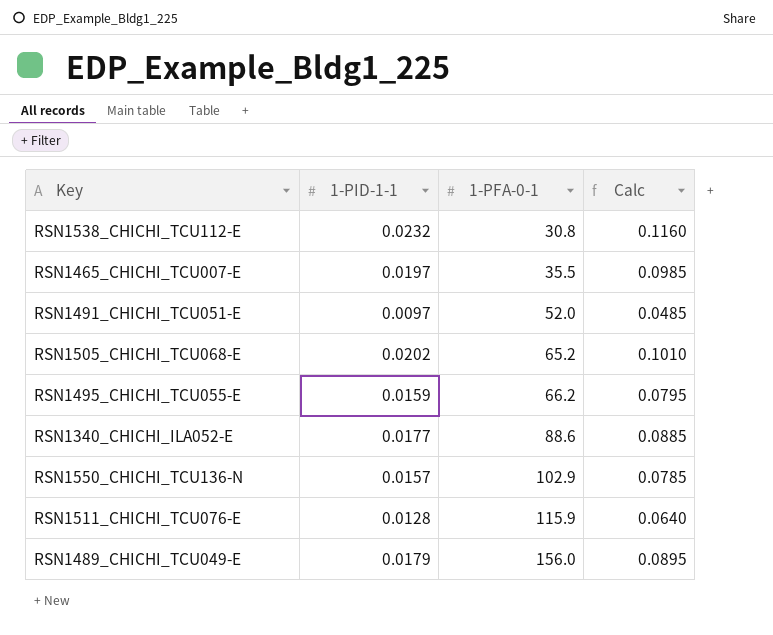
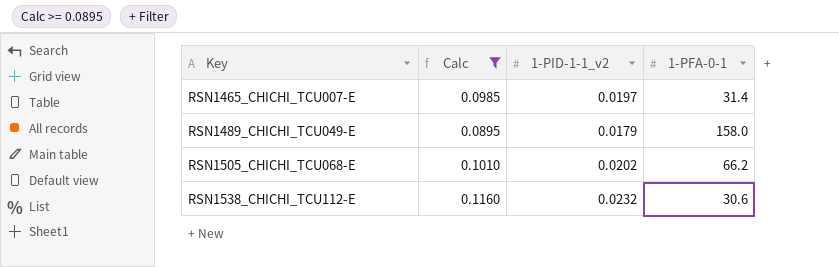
filter: none -> Calc >= 0.0895
row order: 1-PFA-0-1 ascending -> Key ascending
column Calc | position: 4 -> 2
column name: 1-PID-1-1 -> 1-PID-1-1_v2
RSN1465_CHICHI_TCU007-E | 1-PFA-0-1: 35.5 -> 31.4
RSN1489_CHICHI_TCU049-E | 1-PFA-0-1: 156.0 -> 158.0
RSN1505_CHICHI_TCU068-E | 1-PFA-0-1: 65.2 -> 66.2
RSN1538_CHICHI_TCU112-E | 1-PFA-0-1: 30.8 -> 30.6

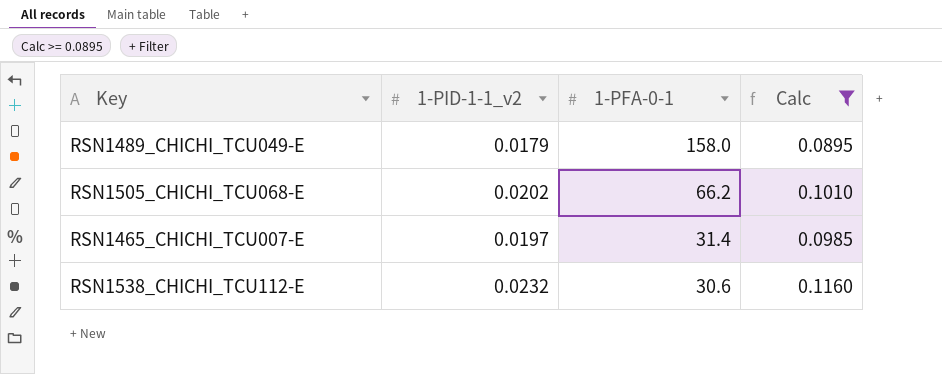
row order: Key ascending -> 1-PFA-0-1 descending
column Calc | position: 2 -> 4

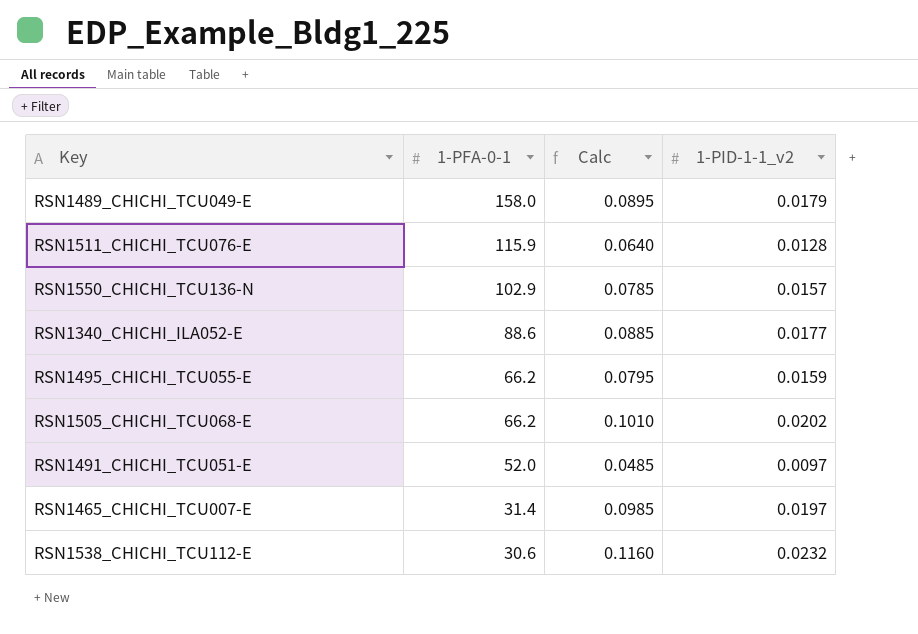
filter: Calc >= 0.0895 -> none
column 1-PID-1-1_v2 | position: 2 -> 4

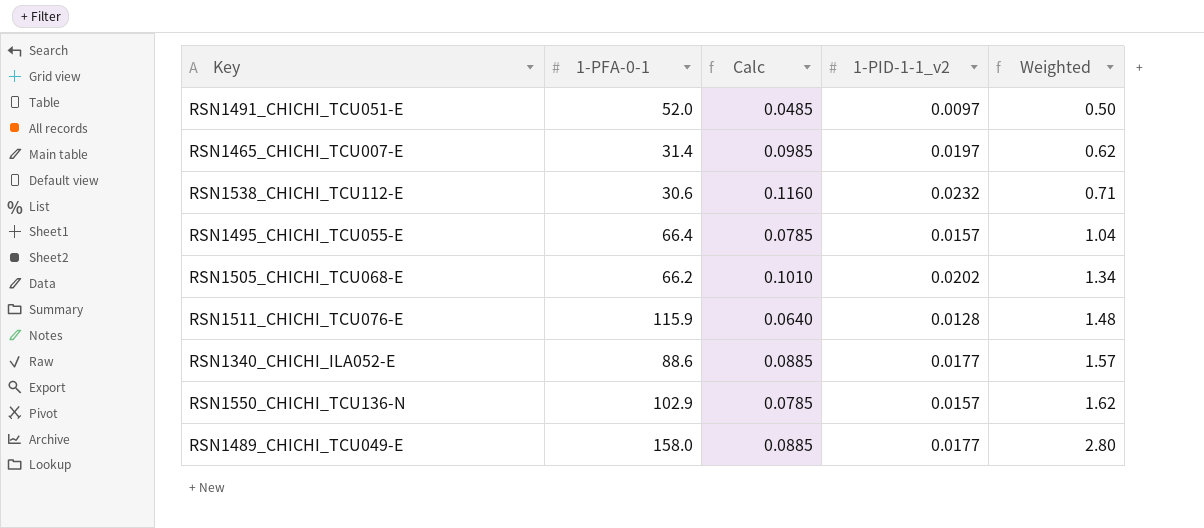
row order: 1-PFA-0-1 descending -> Weighted ascending
column Weighted | formula: none -> [1-PFA-0-1] * [1-PID-1-1_v2]
RSN1495_CHICHI_TCU055-E | 1-PFA-0-1: 66.2 -> 66.4
RSN1495_CHICHI_TCU055-E | Calc: 0.0795 -> 0.0785
RSN1495_CHICHI_TCU055-E | 1-PID-1-1_v2: 0.0159 -> 0.0157
RSN1489_CHICHI_TCU049-E | Calc: 0.0895 -> 0.0885
RSN1489_CHICHI_TCU049-E | 1-PID-1-1_v2: 0.0179 -> 0.0177

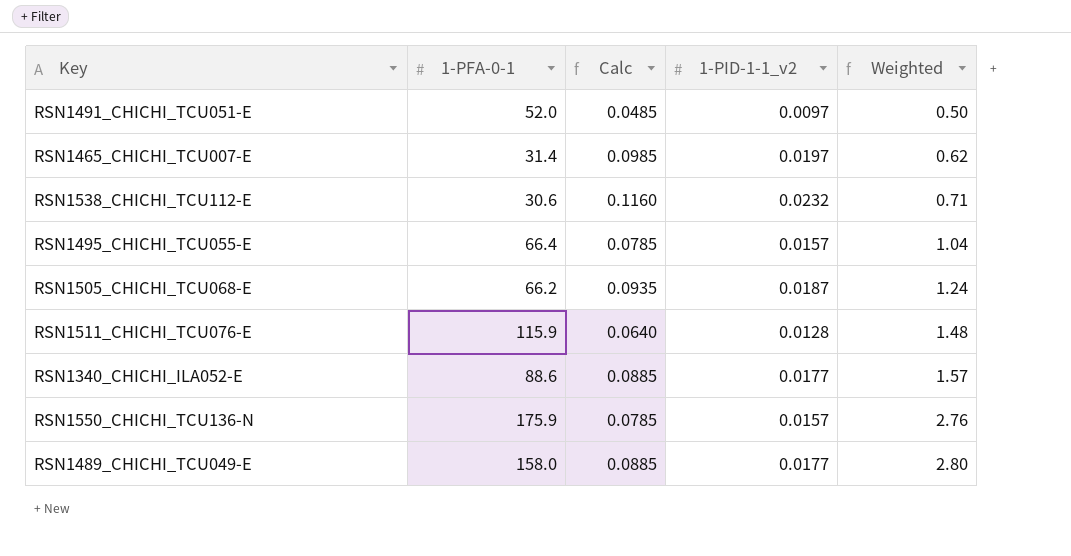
RSN1505_CHICHI_TCU068-E | Calc: 0.1010 -> 0.0935
RSN1505_CHICHI_TCU068-E | 1-PID-1-1_v2: 0.0202 -> 0.0187
RSN1505_CHICHI_TCU068-E | Weighted: 1.34 -> 1.24
RSN1550_CHICHI_TCU136-N | 1-PFA-0-1: 102.9 -> 175.9
RSN1550_CHICHI_TCU136-N | Weighted: 1.62 -> 2.76

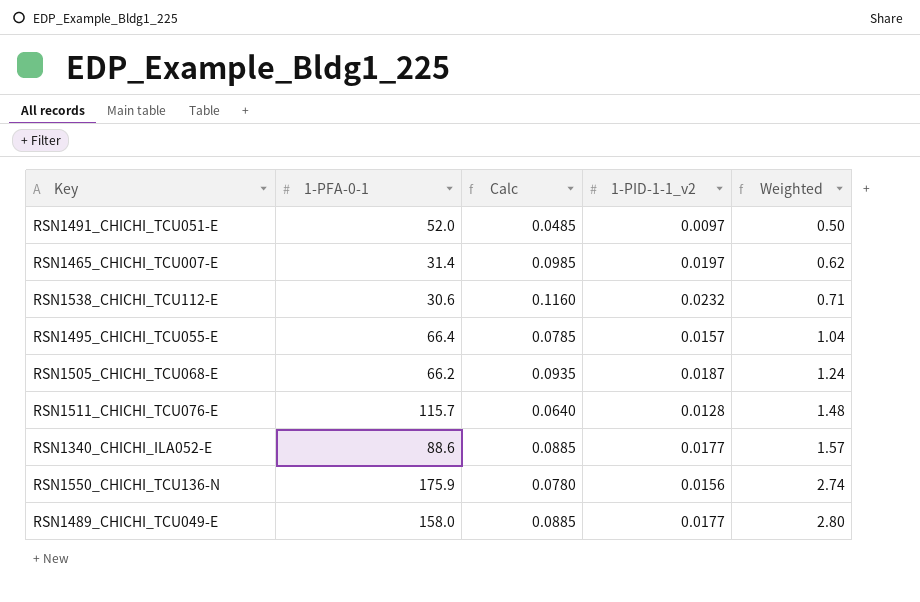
RSN1511_CHICHI_TCU076-E | 1-PFA-0-1: 115.9 -> 115.7
RSN1550_CHICHI_TCU136-N | Calc: 0.0785 -> 0.0780
RSN1550_CHICHI_TCU136-N | 1-PID-1-1_v2: 0.0157 -> 0.0156
RSN1550_CHICHI_TCU136-N | Weighted: 2.76 -> 2.74

